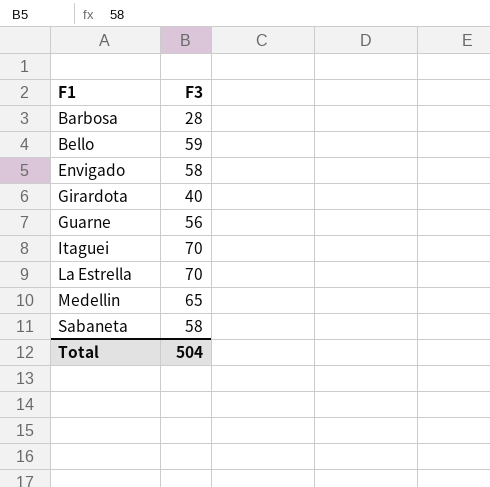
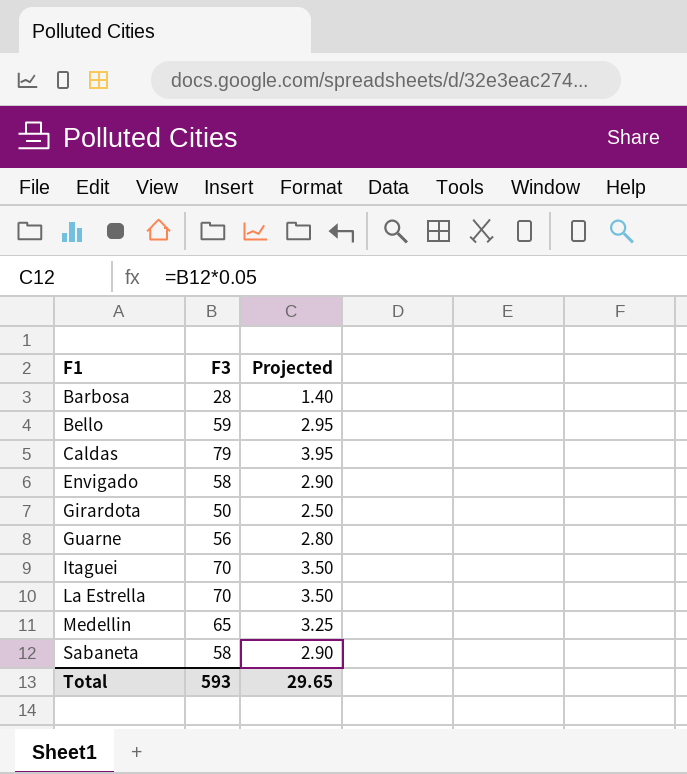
column Projected | formula: none -> [F3] * 0.05
row Caldas: none -> 79 | 3.95
Girardota | F3: 40 -> 50
Total | F3: 504 -> 593

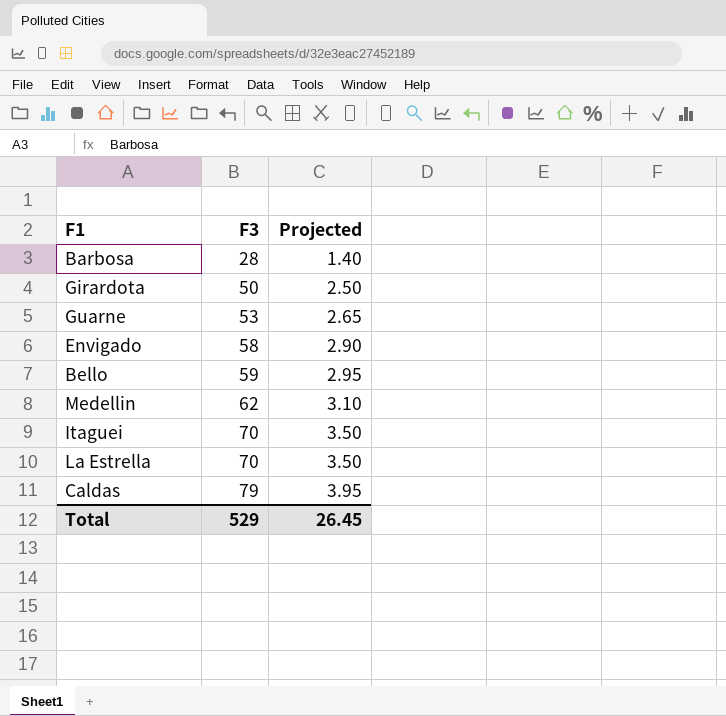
row order: F1 ascending -> F3 ascending
row Sabaneta: 58 | 2.90 -> none
Guarne | F3: 56 -> 53
Guarne | Projected: 2.80 -> 2.65
Medellin | F3: 65 -> 62
Medellin | Projected: 3.25 -> 3.10
Total | F3: 593 -> 529
Total | Projected: 29.65 -> 26.45

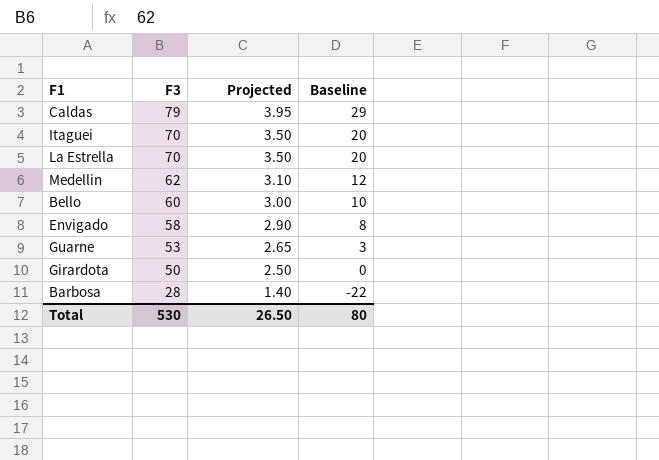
row order: F3 ascending -> F3 descending
column Baseline | formula: none -> [F3] - 50
Bello | F3: 59 -> 60
Bello | Projected: 2.95 -> 3.00
Total | F3: 529 -> 530
Total | Projected: 26.45 -> 26.50

